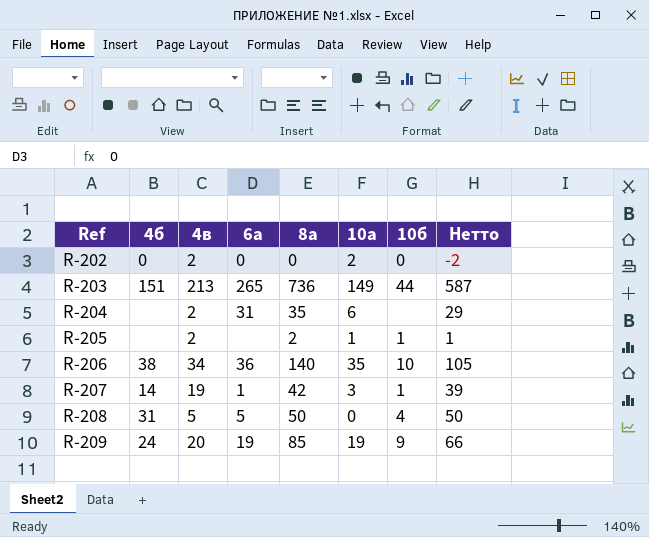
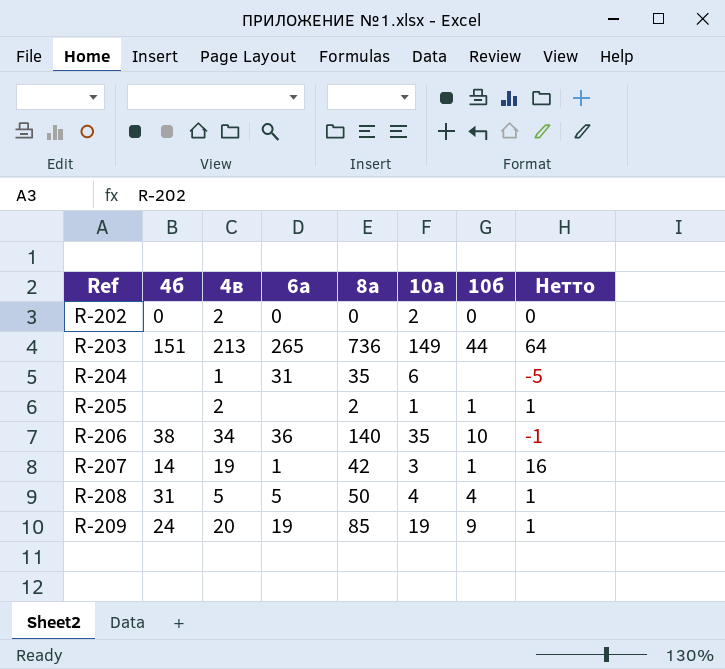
column Нетто | formula: [8а] - [10а] -> [4в] - [10а]
R-204 | 4в: 2 -> 1
R-208 | 10а: 0 -> 4

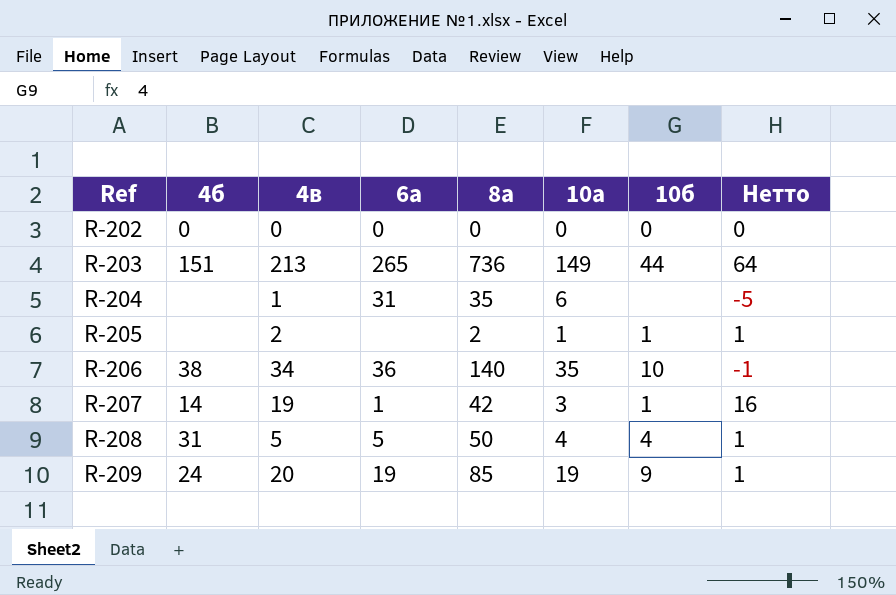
R-202 | 4в: 2 -> 0
R-202 | 10а: 2 -> 0

